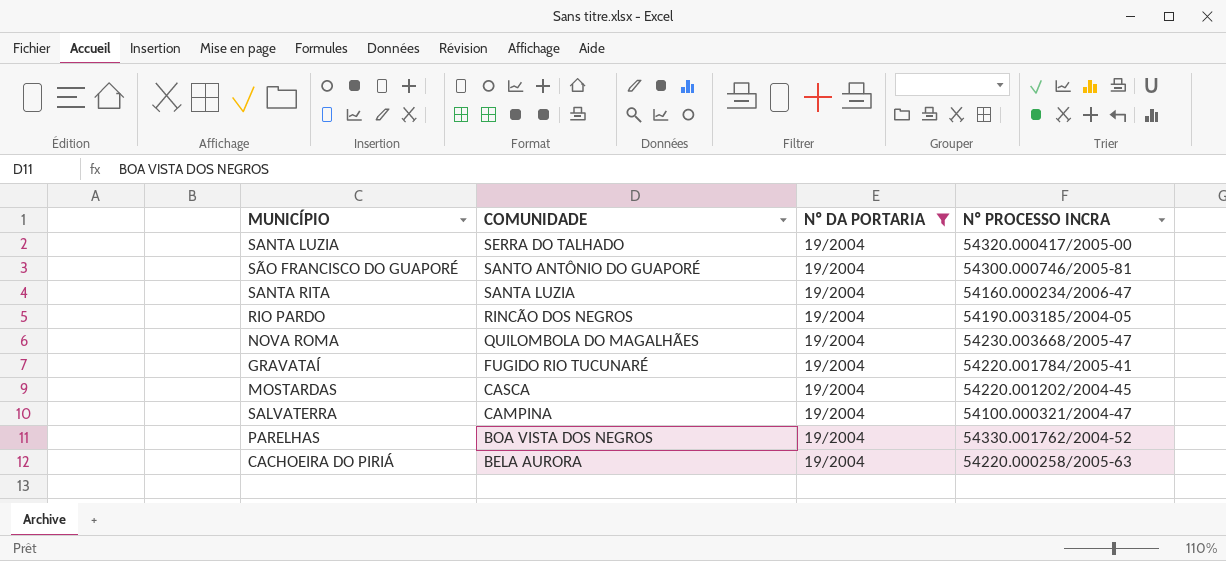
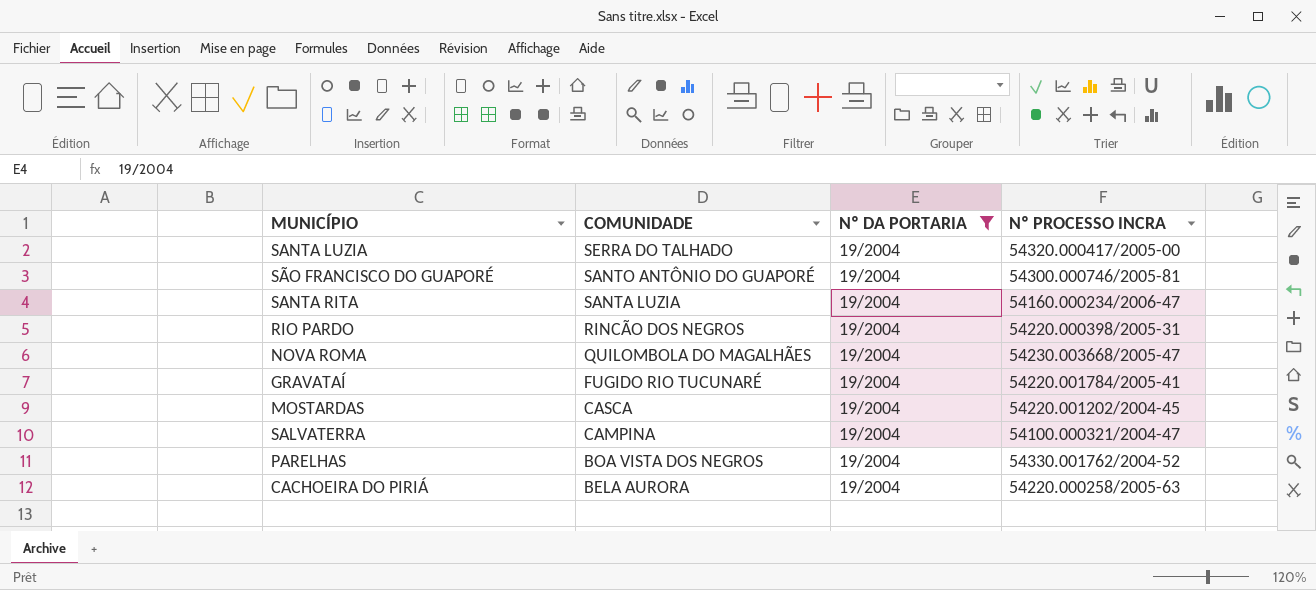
RIO PARDO | Nº PROCESSO INCRA: 54190.003185/2004-05 -> 54220.000398/2005-31

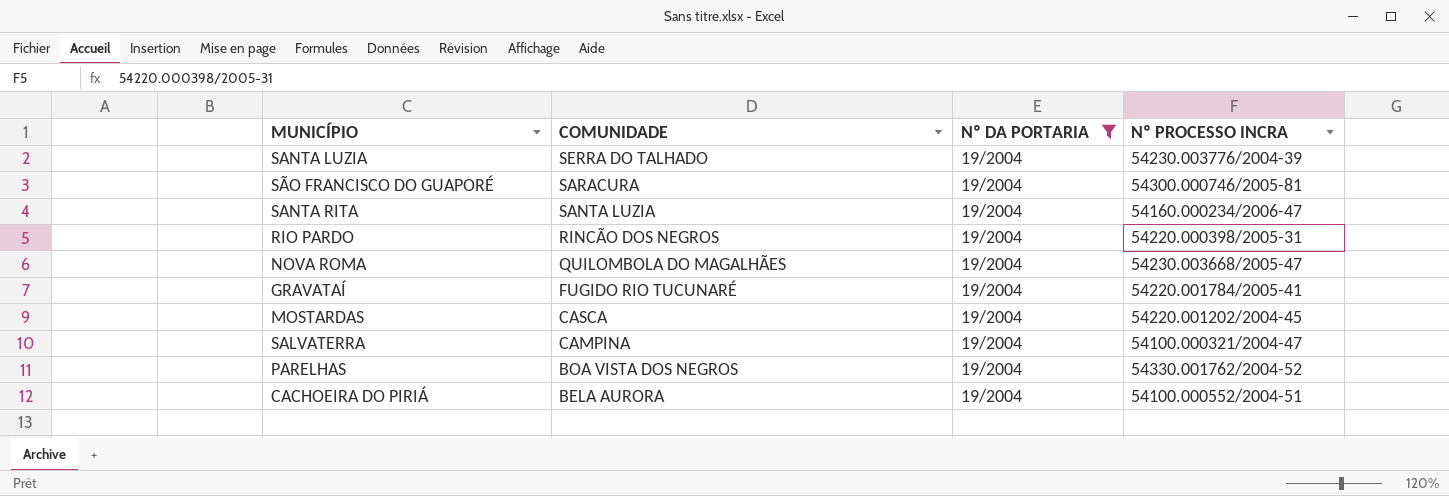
SANTA LUZIA | Nº PROCESSO INCRA: 54320.000417/2005-00 -> 54230.003776/2004-39
SÃO FRANCISCO DO GUAPORÉ | COMUNIDADE: SANTO ANTÔNIO DO GUAPORÉ -> SARACURA
CACHOEIRA DO PIRIÁ | Nº PROCESSO INCRA: 54220.000258/2005-63 -> 54100.000552/2004-51

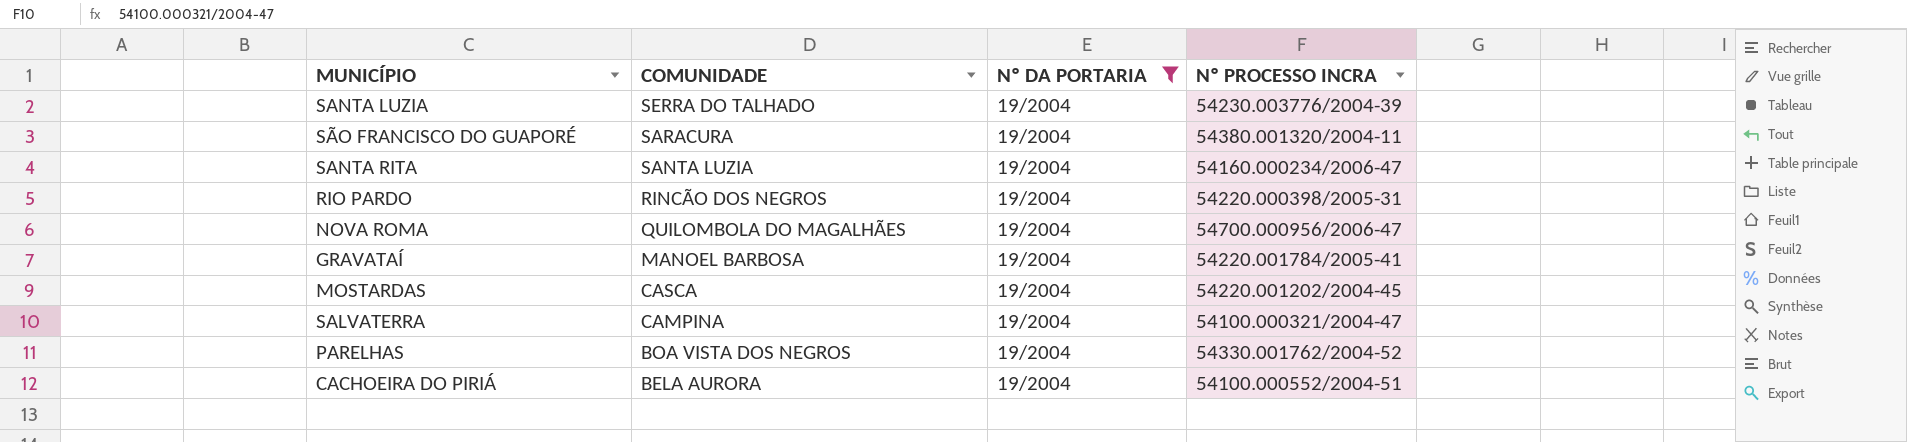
SÃO FRANCISCO DO GUAPORÉ | Nº PROCESSO INCRA: 54300.000746/2005-81 -> 54380.001320/2004-11
NOVA ROMA | Nº PROCESSO INCRA: 54230.003668/2005-47 -> 54700.000956/2006-47
GRAVATAÍ | COMUNIDADE: FUGIDO RIO TUCUNARÉ -> MANOEL BARBOSA

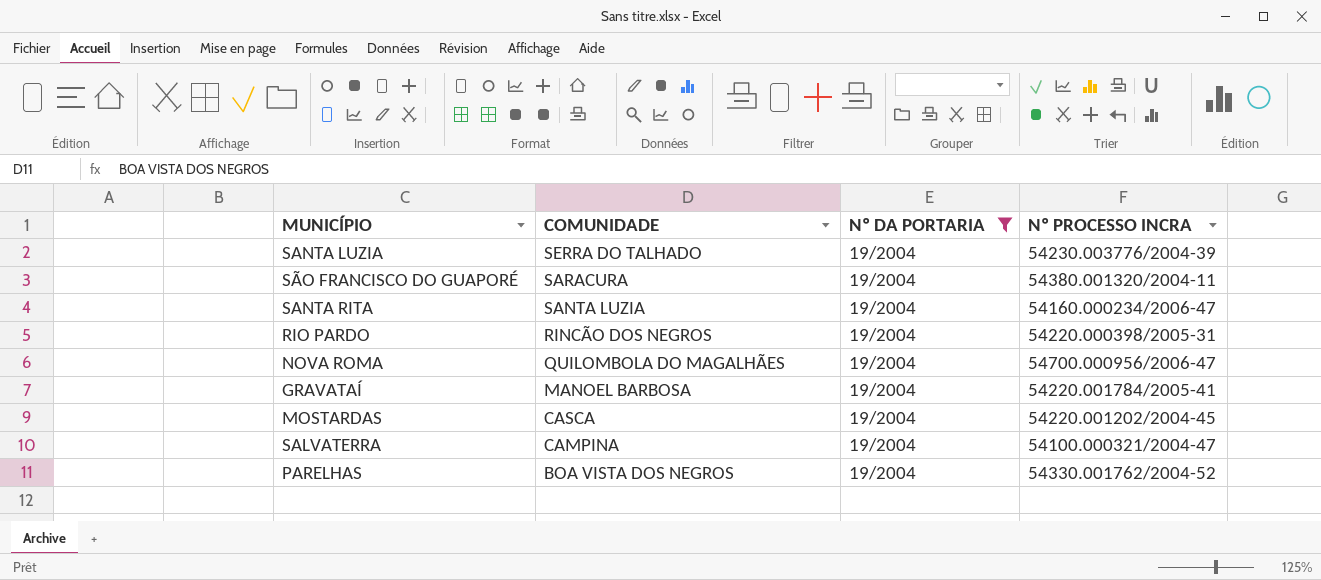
row CACHOEIRA DO PIRIÁ: BELA AURORA | 19/2004 | 54100.000552/2004-51 -> none

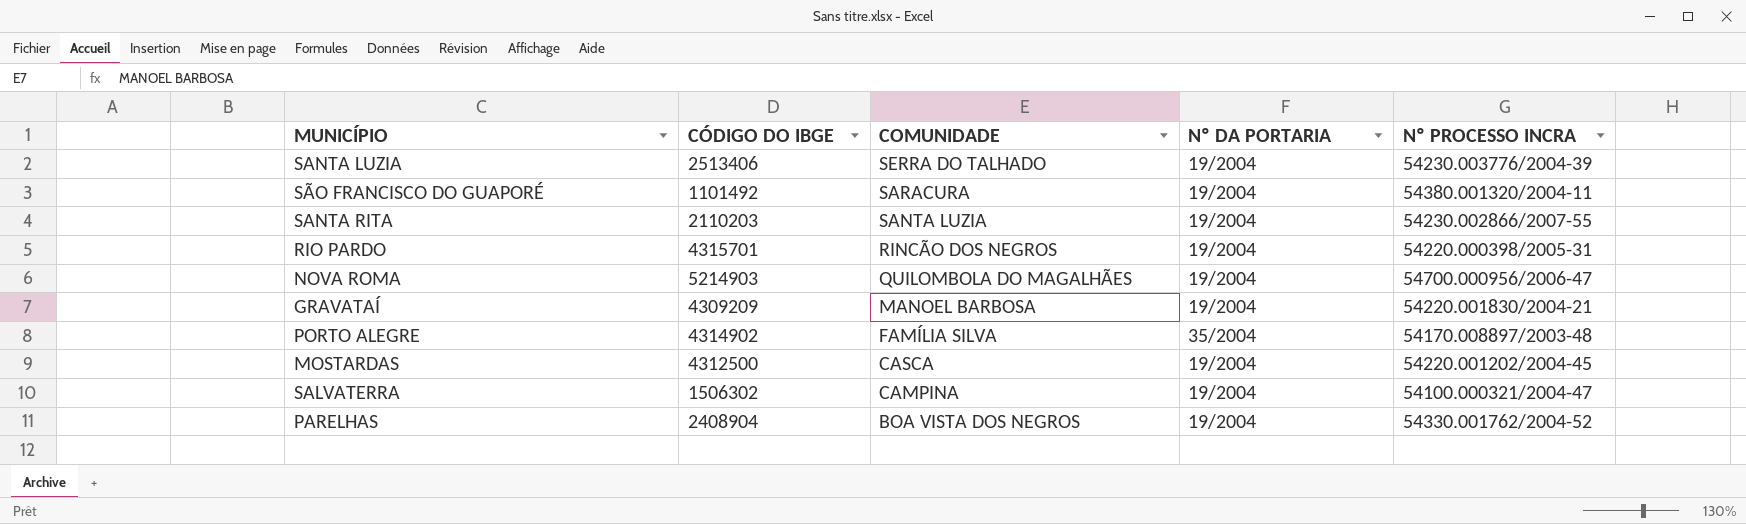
filter: Nº DA PORTARIA = 19/2004 -> none
column CÓDIGO DO IBGE | position: none -> 2
SANTA RITA | Nº PROCESSO INCRA: 54160.000234/2006-47 -> 54230.002866/2007-55
GRAVATAÍ | Nº PROCESSO INCRA: 54220.001784/2005-41 -> 54220.001830/2004-21

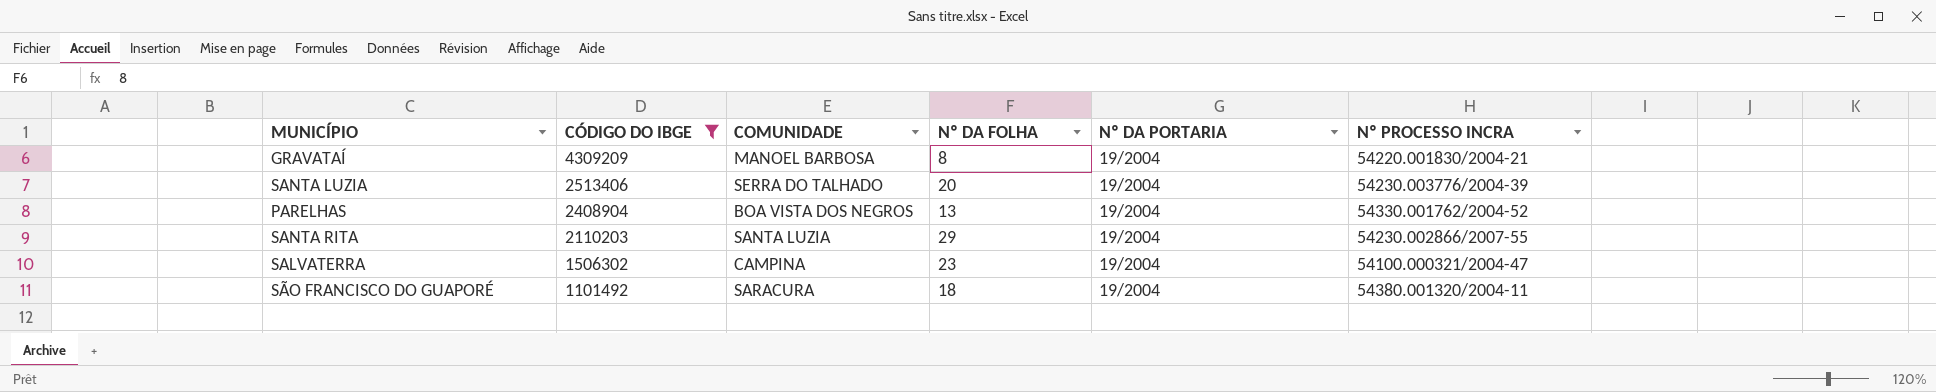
filter: none -> CÓDIGO DO IBGE <= 4309209
row order: COMUNIDADE descending -> CÓDIGO DO IBGE descending
column Nº DA FOLHA | position: none -> 4

